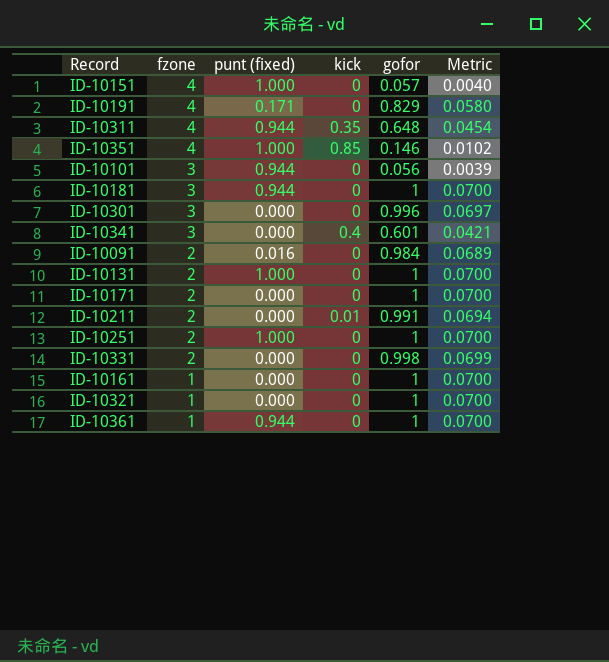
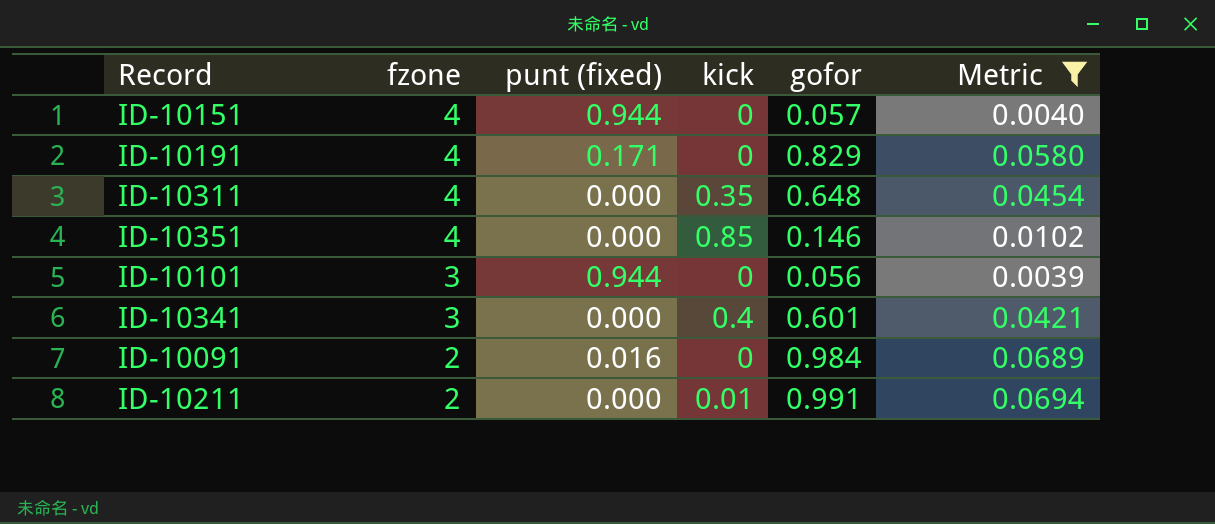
filter: none -> Metric <= 0.0694
ID-10151 | punt (fixed): 1.000 -> 0.944
ID-10311 | punt (fixed): 0.944 -> 0.000
ID-10351 | punt (fixed): 1.000 -> 0.000

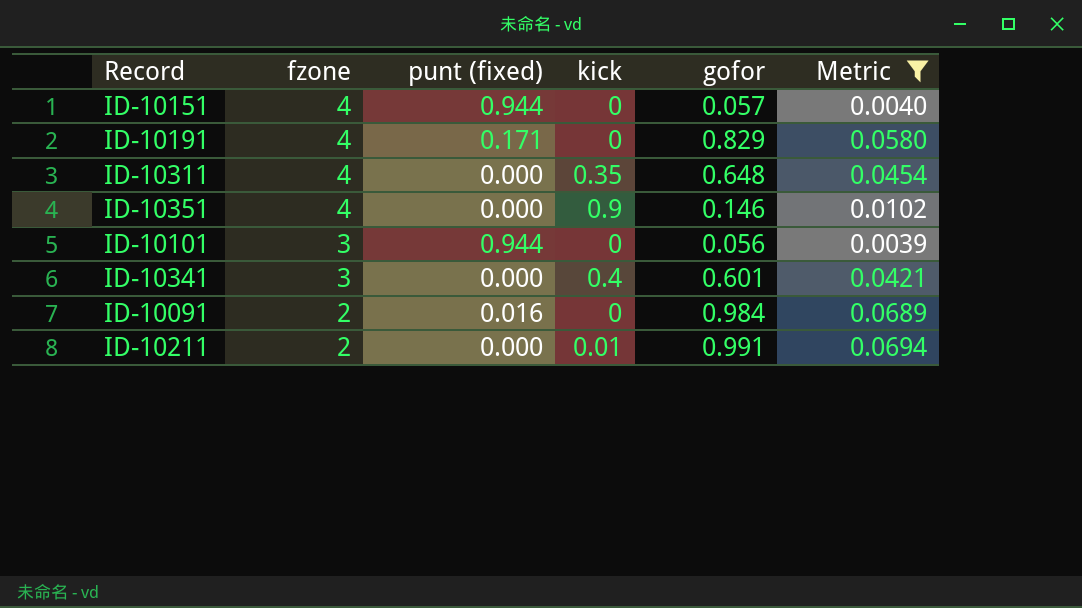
ID-10351 | kick: 0.85 -> 0.9

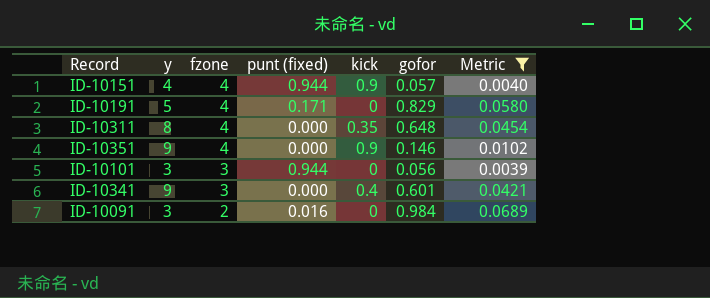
column y | position: none -> 2
row ID-10211: 2 | 0.000 | 0.01 | 0.991 | 0.0694 -> none
ID-10151 | kick: 0 -> 0.9

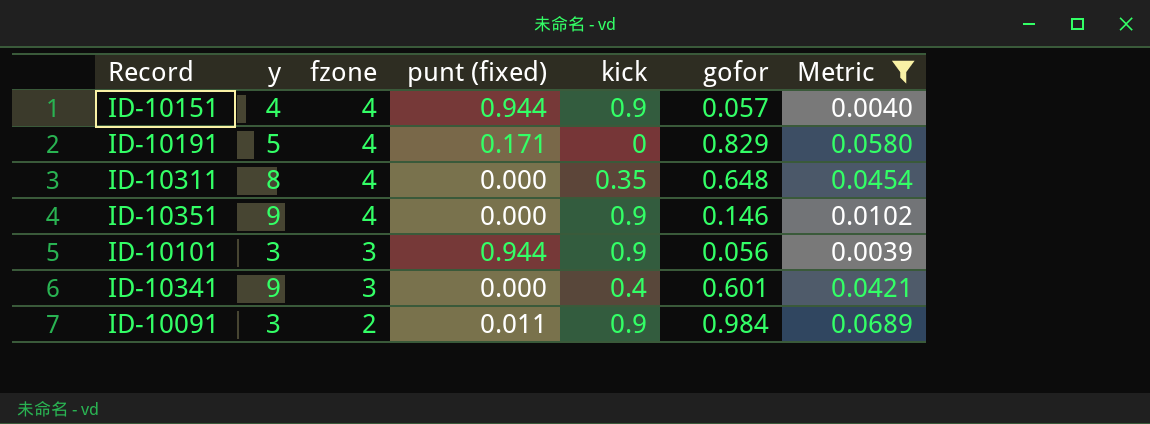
ID-10101 | kick: 0 -> 0.9
ID-10091 | punt (fixed): 0.016 -> 0.011
ID-10091 | kick: 0 -> 0.9

